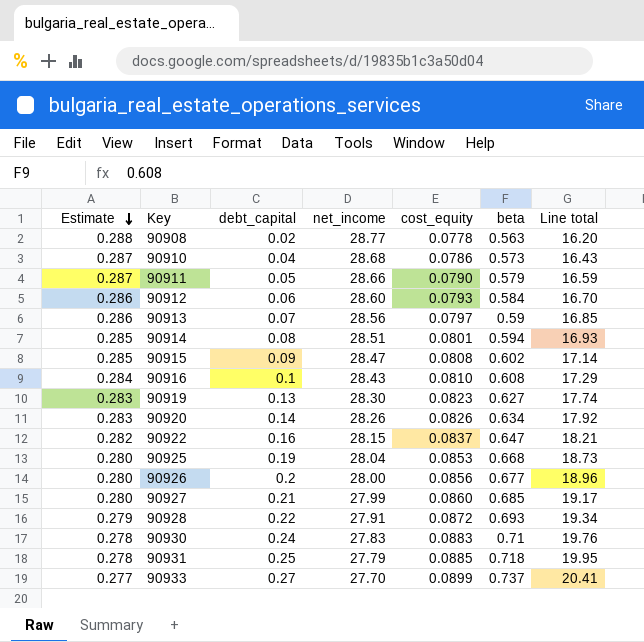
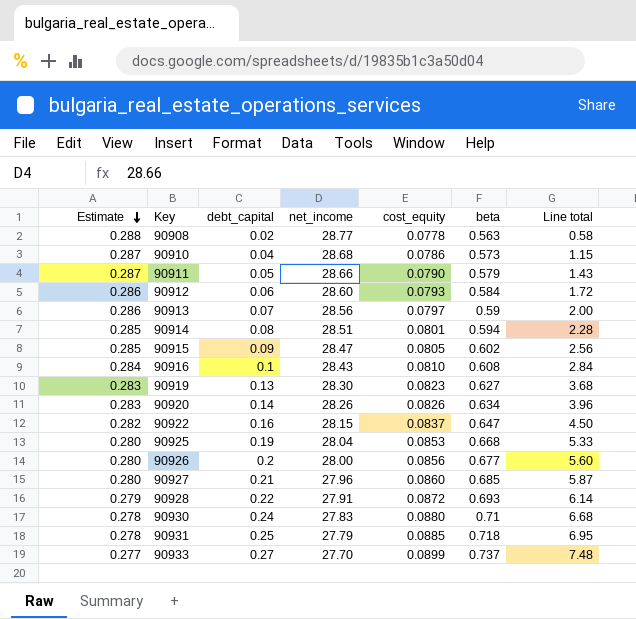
column Line total | formula: [net_income] * [beta] -> [debt_capital] * [net_income]
90915 | cost_equity: 0.0808 -> 0.0805
90927 | net_income: 27.99 -> 27.96
90930 | cost_equity: 0.0883 -> 0.0880

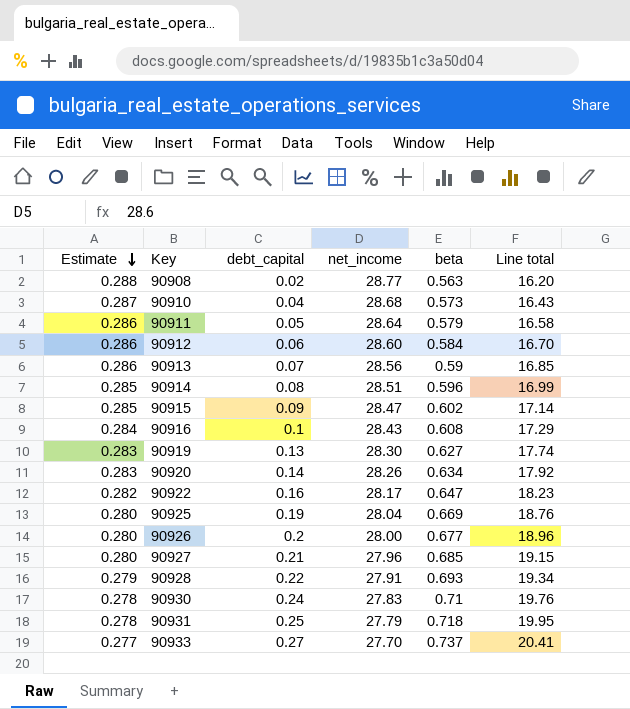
column cost_equity | position: 5 -> none
column Line total | formula: [debt_capital] * [net_income] -> [net_income] * [beta]
90911 | Estimate: 0.287 -> 0.286
90911 | net_income: 28.66 -> 28.64
90914 | beta: 0.594 -> 0.596
90922 | net_income: 28.15 -> 28.17
90925 | beta: 0.668 -> 0.669

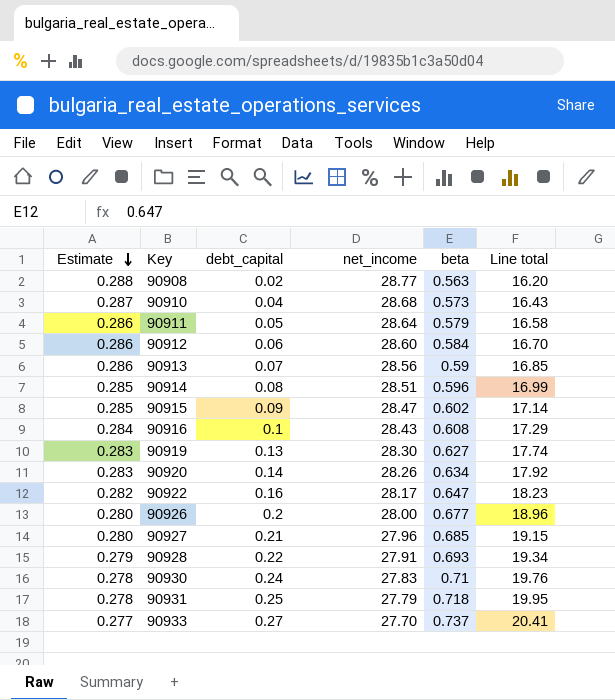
row 90925: 0.280 | 0.19 | 28.04 | 0.669 | 18.76 -> none

